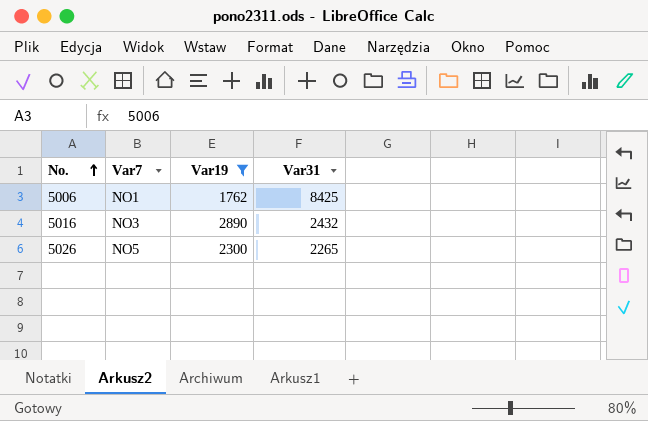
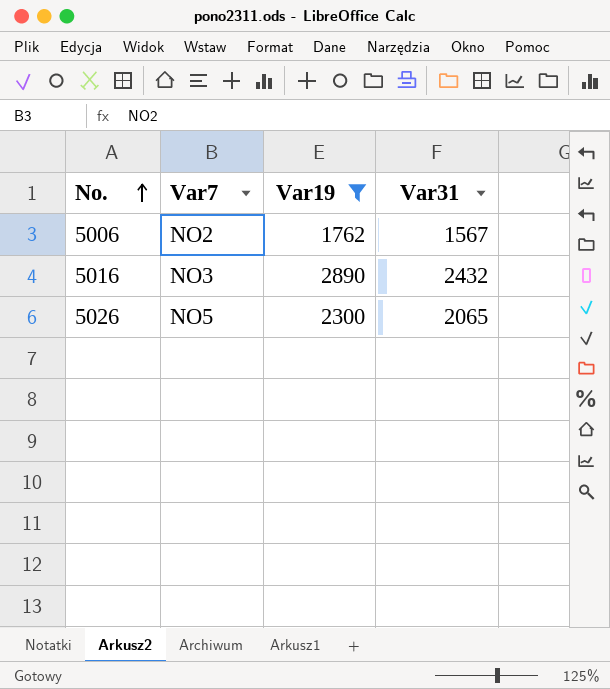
5006 | Var7: NO1 -> NO2
5006 | Var31: 8425 -> 1567
5026 | Var31: 2265 -> 2065

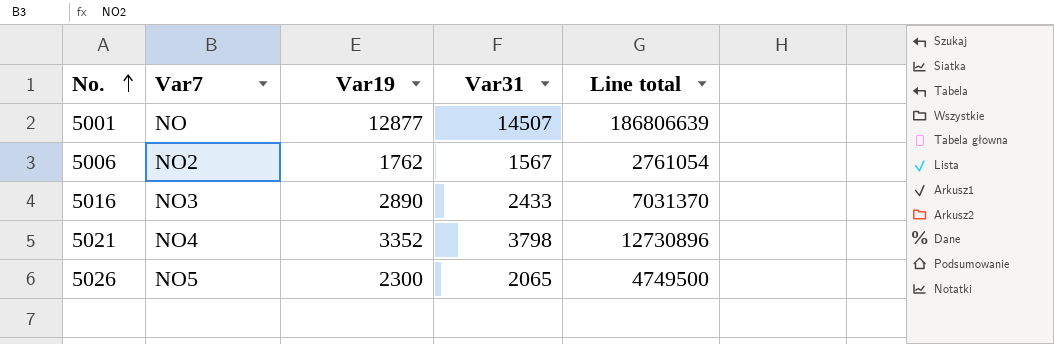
filter: Var19 <= 2890 -> none
column Line total | formula: none -> [Var19] * [Var31]
5016 | Var31: 2432 -> 2433

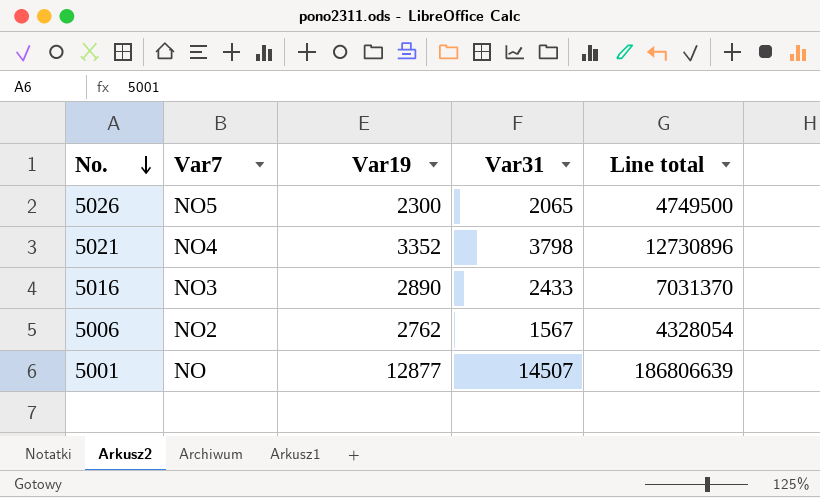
row order: No. ascending -> No. descending
5006 | Var19: 1762 -> 2762
5006 | Line total: 2761054 -> 4328054

